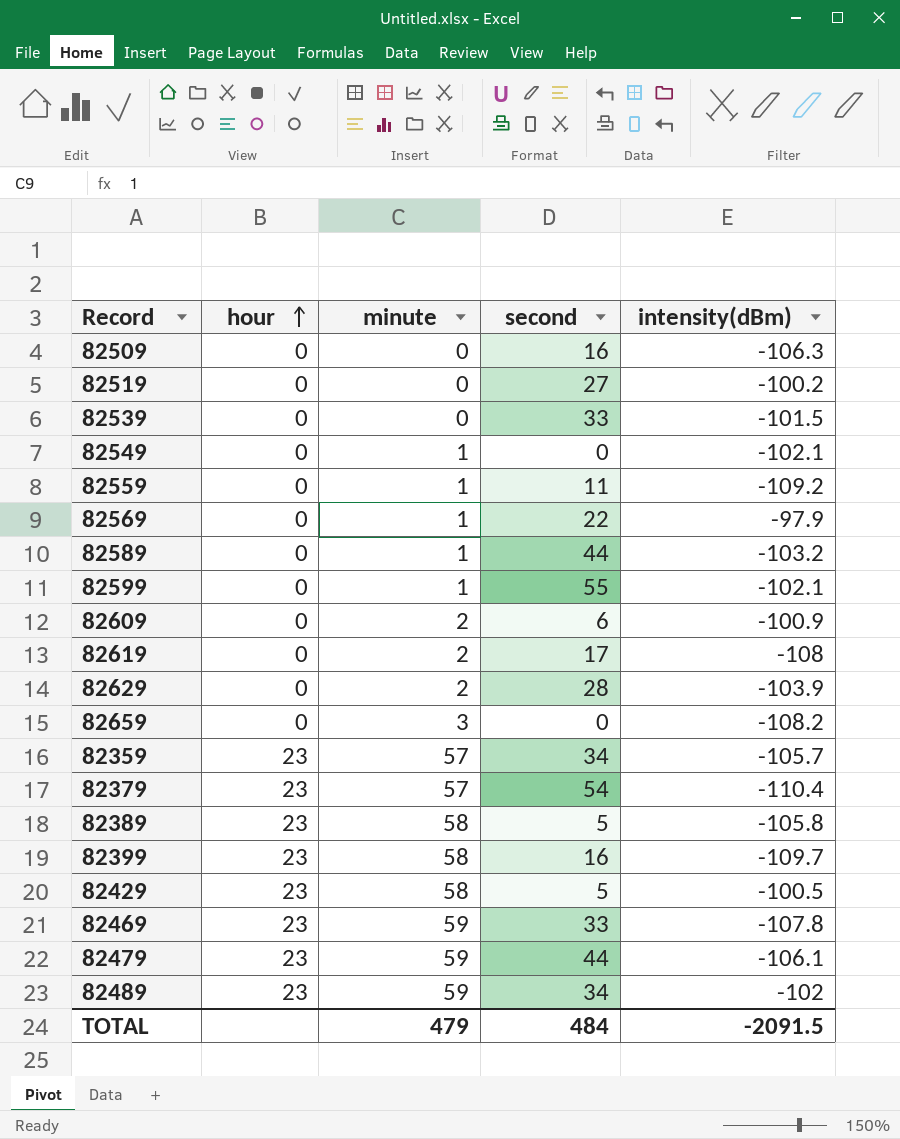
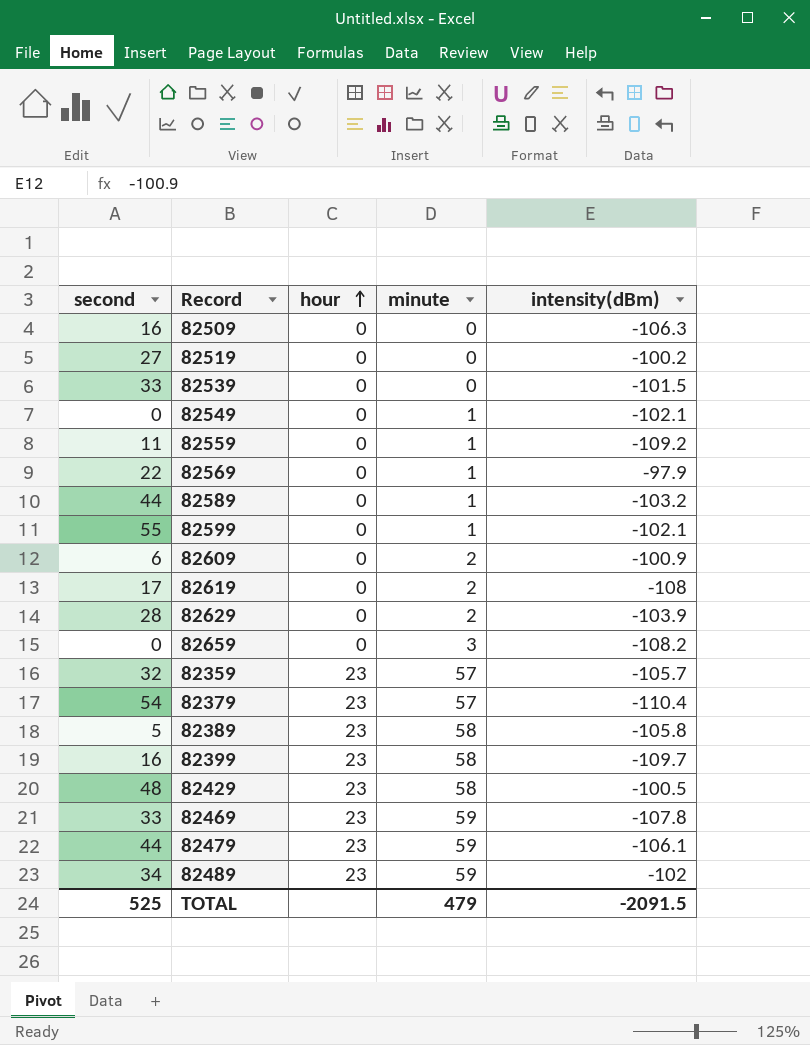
column second | position: 4 -> 1
82359 | second: 34 -> 32
82429 | second: 5 -> 48
TOTAL | second: 484 -> 525

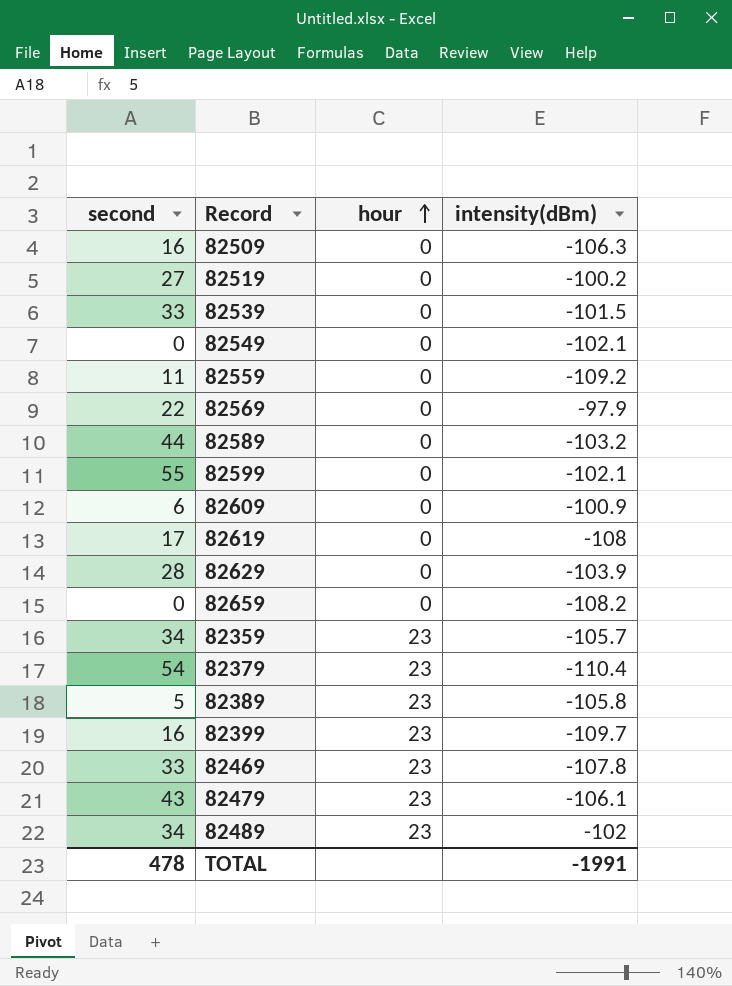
column minute | position: 4 -> none
row 82429: 48 | 23 | 58 | -100.5 -> none
82359 | second: 32 -> 34
82479 | second: 44 -> 43
TOTAL | second: 525 -> 478
TOTAL | intensity(dBm): -2091.5 -> -1991

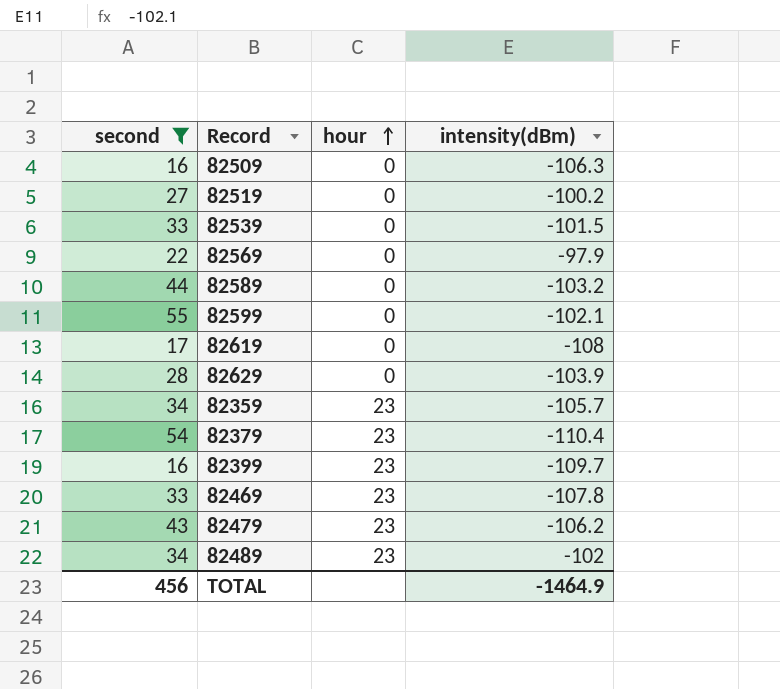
filter: none -> second >= 16
82479 | intensity(dBm): -106.1 -> -106.2
TOTAL | second: 478 -> 456
TOTAL | intensity(dBm): -1991 -> -1464.9

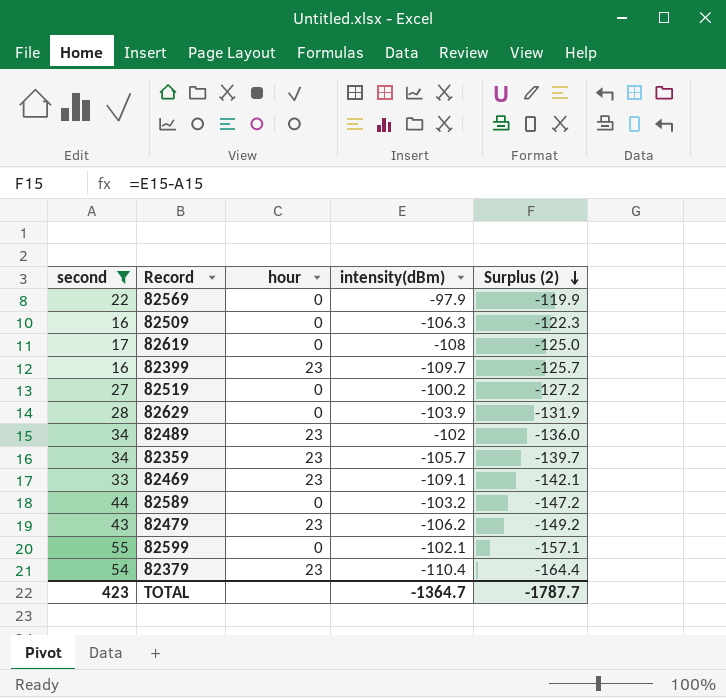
row order: hour ascending -> Surplus (2) descending
column Surplus (2) | formula: none -> [intensity(dBm)] - [second]
row 82539: 33 | 0 | -101.5 -> none
82469 | intensity(dBm): -107.8 -> -109.1
TOTAL | second: 456 -> 423
TOTAL | intensity(dBm): -1464.9 -> -1364.7

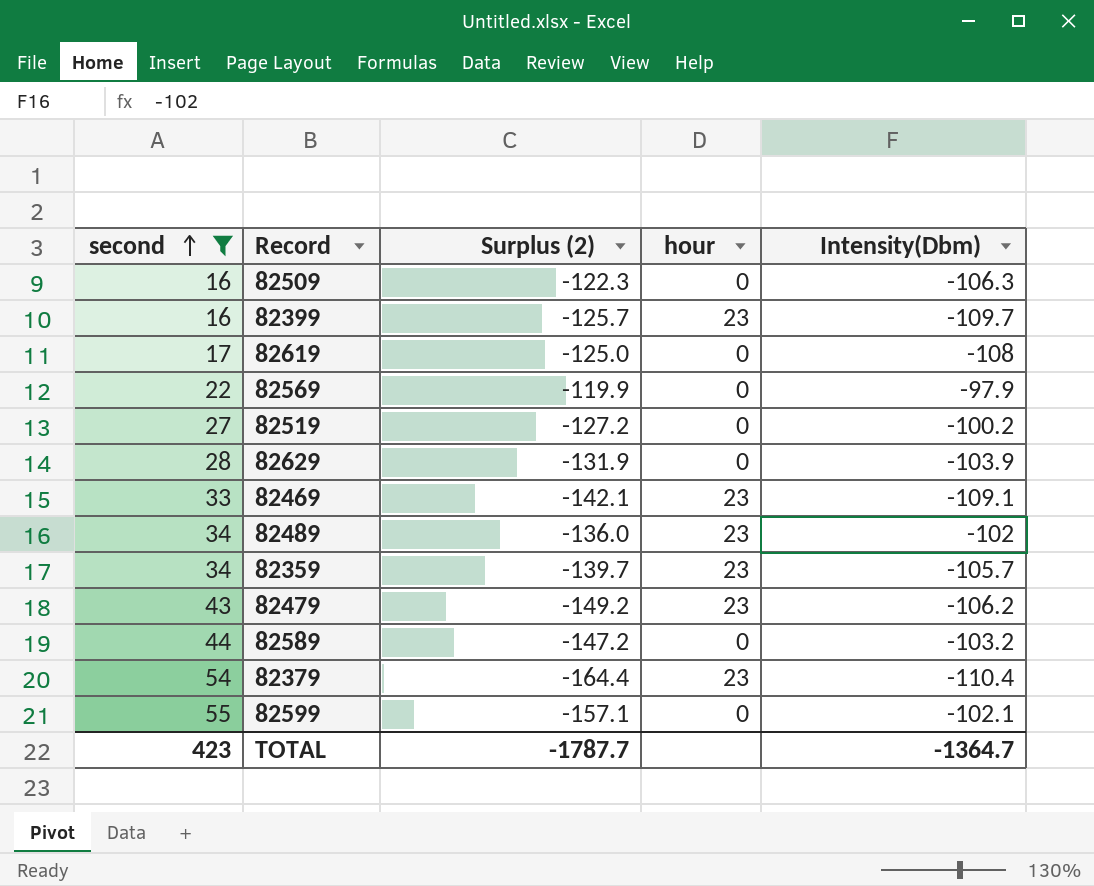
row order: Surplus (2) descending -> second ascending
column Surplus (2) | position: 5 -> 3
column name: intensity(dBm) -> Intensity(Dbm)

